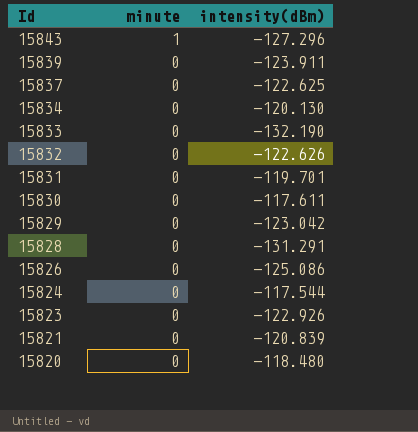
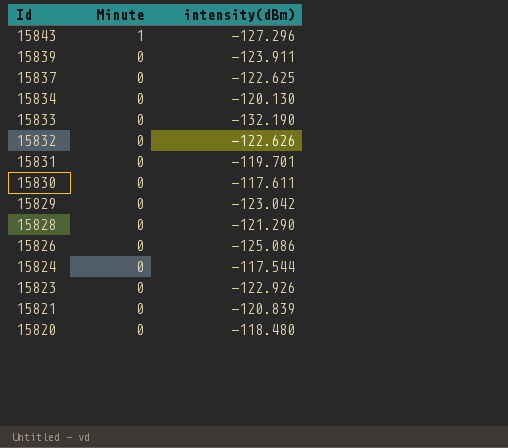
column name: minute -> Minute
15828 | intensity(dBm): -131.291 -> -121.290

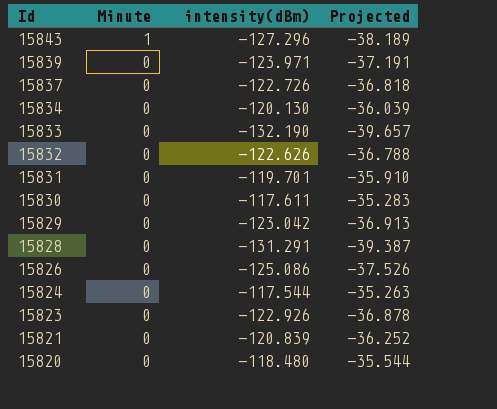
column Projected | formula: none -> [intensity(dBm)] * 0.3
15839 | intensity(dBm): -123.911 -> -123.971
15837 | intensity(dBm): -122.625 -> -122.726
15828 | intensity(dBm): -121.290 -> -131.291

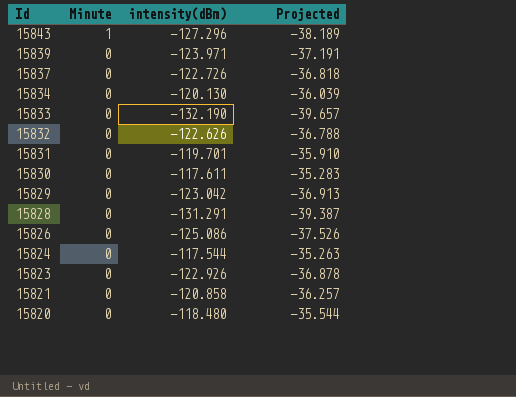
15821 | intensity(dBm): -120.839 -> -120.858
15821 | Projected: -36.252 -> -36.257

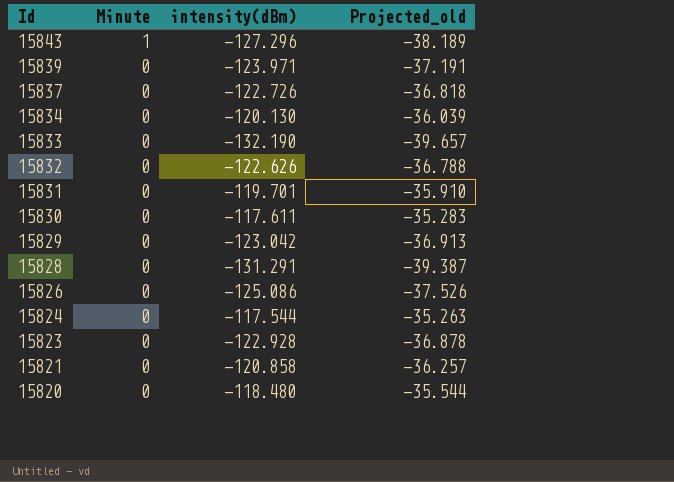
column name: Projected -> Projected_old
15823 | intensity(dBm): -122.926 -> -122.928

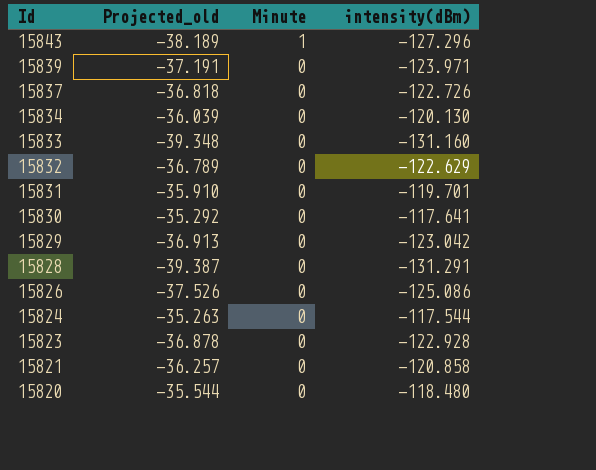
column Projected_old | position: 4 -> 2
15833 | Projected_old: -39.657 -> -39.348
15833 | intensity(dBm): -132.190 -> -131.160
15832 | Projected_old: -36.788 -> -36.789
15832 | intensity(dBm): -122.626 -> -122.629
15830 | Projected_old: -35.283 -> -35.292
15830 | intensity(dBm): -117.611 -> -117.641

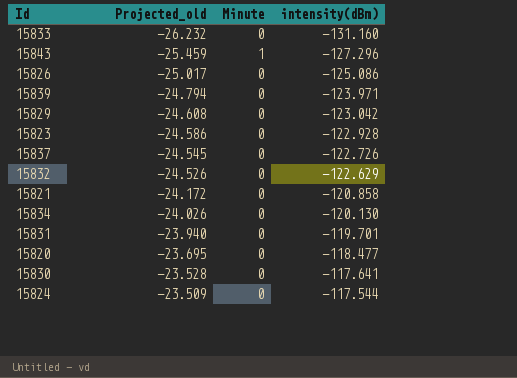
row order: Id descending -> Projected_old ascending
column Projected_old | formula: [intensity(dBm)] * 0.3 -> [intensity(dBm)] * 0.2
row 15828: -39.387 | 0 | -131.291 -> none
15820 | intensity(dBm): -118.480 -> -118.477

